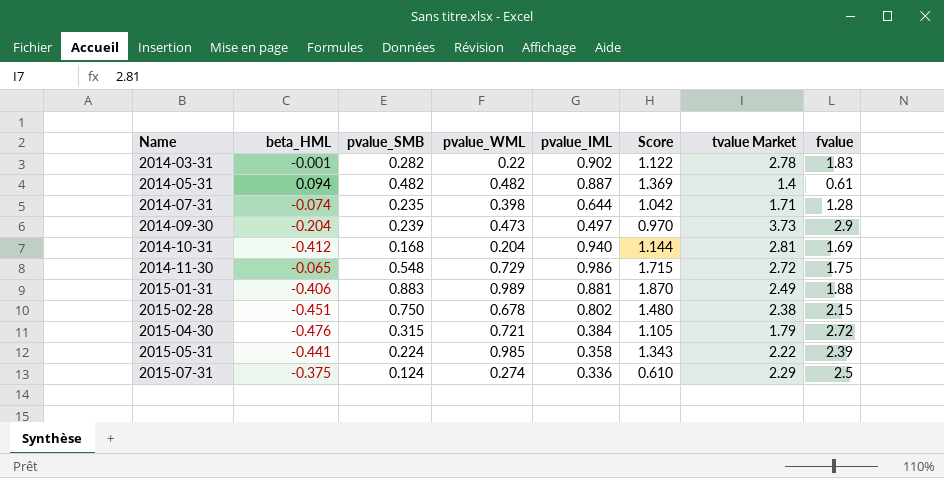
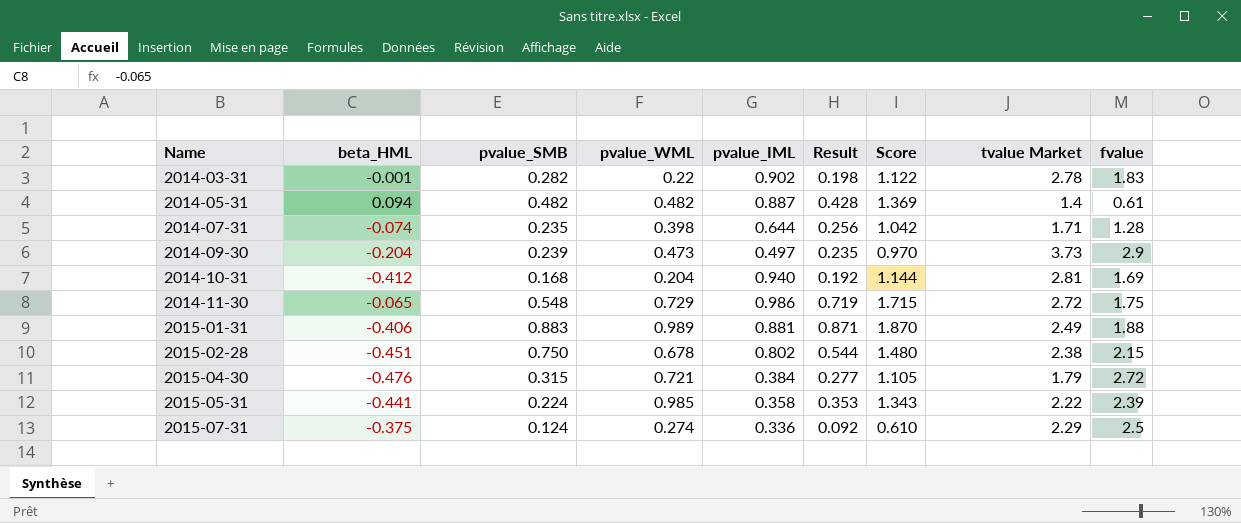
column Result | formula: none -> [pvalue_WML] * [pvalue_IML]

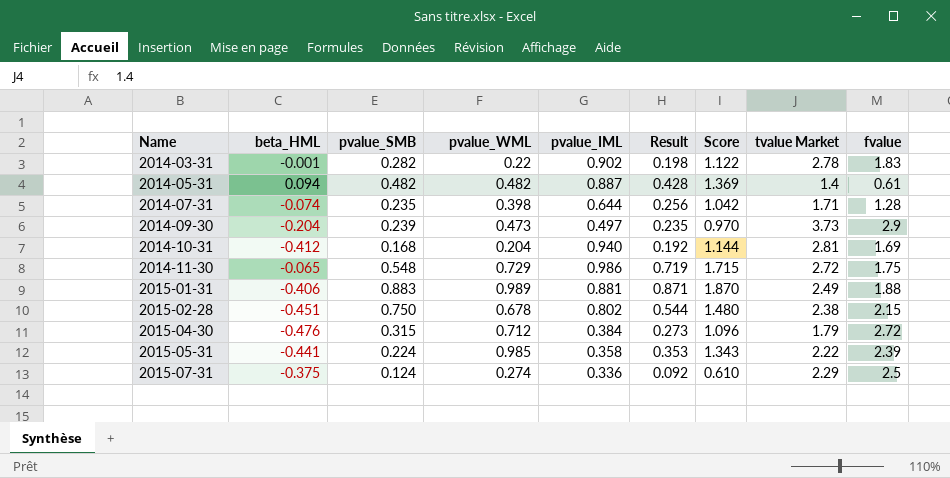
2015-04-30 | pvalue_WML: 0.721 -> 0.712
2015-04-30 | Result: 0.277 -> 0.273
2015-04-30 | Score: 1.105 -> 1.096

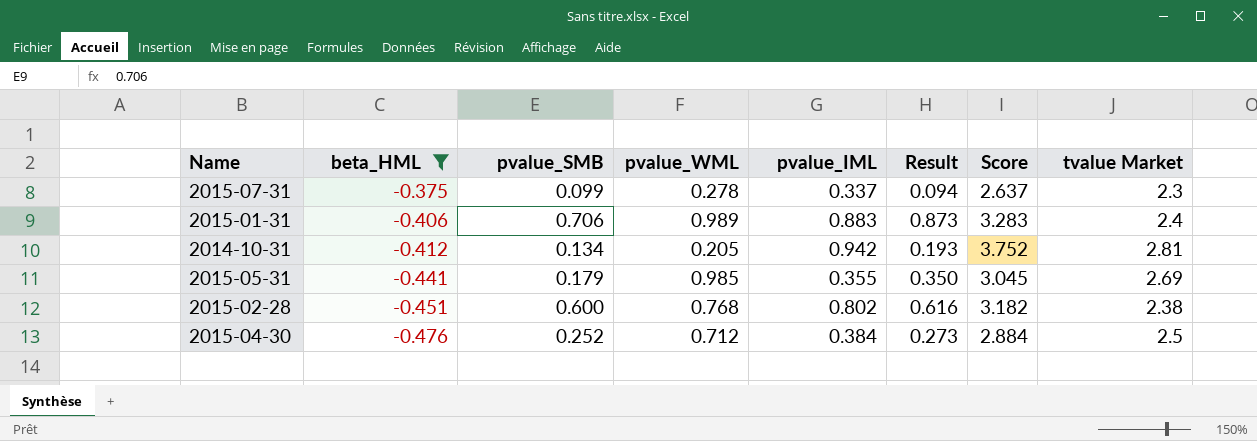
filter: none -> beta_HML <= -0.375
row order: Name ascending -> beta_HML descending
column fvalue | position: 9 -> none
column Score | formula: [pvalue_WML] + [pvalue_IML] -> [pvalue_IML] + [tvalue Market]
2015-07-31 | pvalue_SMB: 0.124 -> 0.099
2015-07-31 | pvalue_WML: 0.274 -> 0.278
2015-07-31 | pvalue_IML: 0.336 -> 0.337
2015-07-31 | Result: 0.092 -> 0.094
2015-07-31 | tvalue Market: 2.29 -> 2.3
2015-01-31 | pvalue_SMB: 0.883 -> 0.706
2015-01-31 | pvalue_IML: 0.881 -> 0.883
2015-01-31 | Result: 0.871 -> 0.873
2015-01-31 | tvalue Market: 2.49 -> 2.4
2014-10-31 | pvalue_SMB: 0.168 -> 0.134
2014-10-31 | pvalue_WML: 0.204 -> 0.205
2014-10-31 | pvalue_IML: 0.940 -> 0.942
2014-10-31 | Result: 0.192 -> 0.193
2015-05-31 | pvalue_SMB: 0.224 -> 0.179
2015-05-31 | pvalue_IML: 0.358 -> 0.355
2015-05-31 | Result: 0.353 -> 0.350
2015-05-31 | tvalue Market: 2.22 -> 2.69
2015-02-28 | pvalue_SMB: 0.750 -> 0.600
2015-02-28 | pvalue_WML: 0.678 -> 0.768
2015-02-28 | Result: 0.544 -> 0.616
2015-04-30 | pvalue_SMB: 0.315 -> 0.252
2015-04-30 | tvalue Market: 1.79 -> 2.5

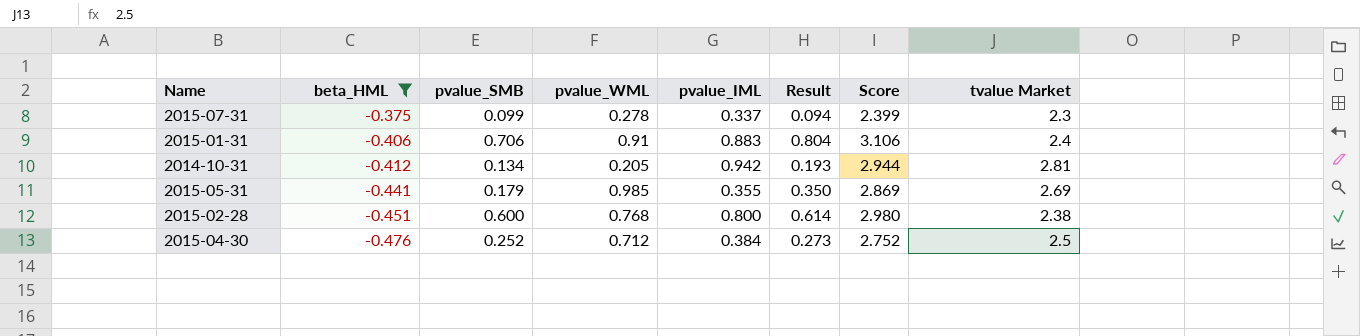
column Score | formula: [pvalue_IML] + [tvalue Market] -> [pvalue_SMB] + [tvalue Market]
2015-01-31 | pvalue_WML: 0.989 -> 0.91
2015-01-31 | Result: 0.873 -> 0.804
2015-02-28 | pvalue_IML: 0.802 -> 0.800
2015-02-28 | Result: 0.616 -> 0.614

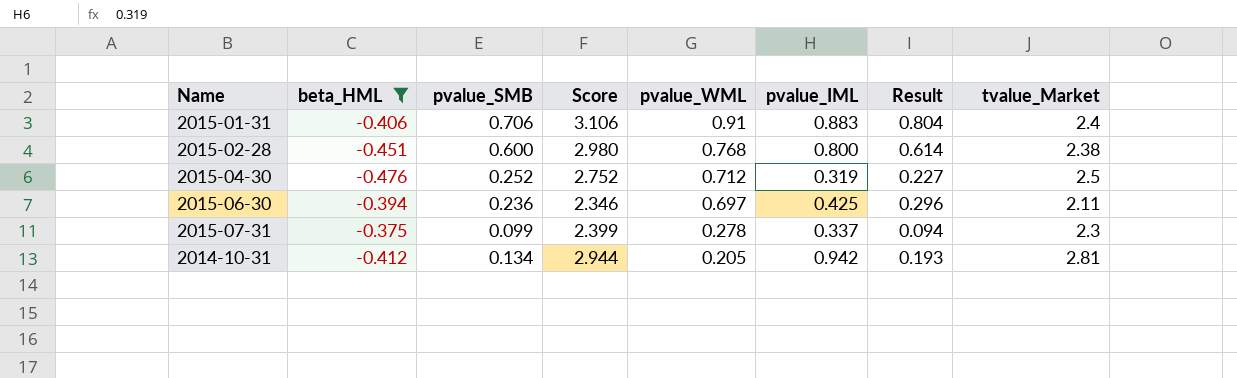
row order: beta_HML descending -> pvalue_WML descending
column Score | position: 7 -> 4
column name: tvalue Market -> tvalue_Market
row 2015-05-31: -0.441 | 0.179 | 0.985 | 0.355 | 0.350 | 2.869 | 2.69 -> none
2015-04-30 | pvalue_IML: 0.384 -> 0.319
2015-04-30 | Result: 0.273 -> 0.227
row 2015-06-30: none -> -0.394 | 0.236 | 2.346 | 0.697 | 0.425 | 0.296 | 2.11

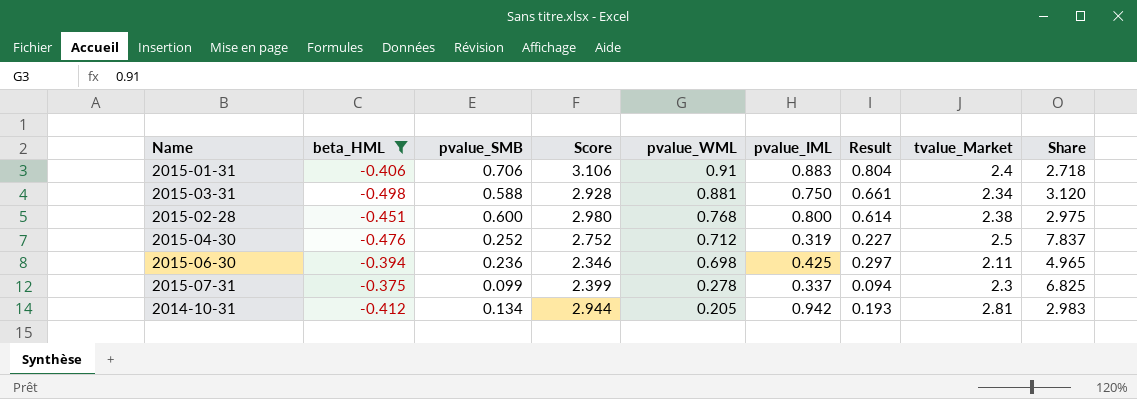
column Share | formula: none -> [tvalue_Market] / [pvalue_IML]
row 2015-03-31: none -> -0.498 | 0.588 | 2.928 | 0.881 | 0.750 | 0.661 | 2.34 | 3.120
2015-06-30 | pvalue_WML: 0.697 -> 0.698
2015-06-30 | Result: 0.296 -> 0.297

